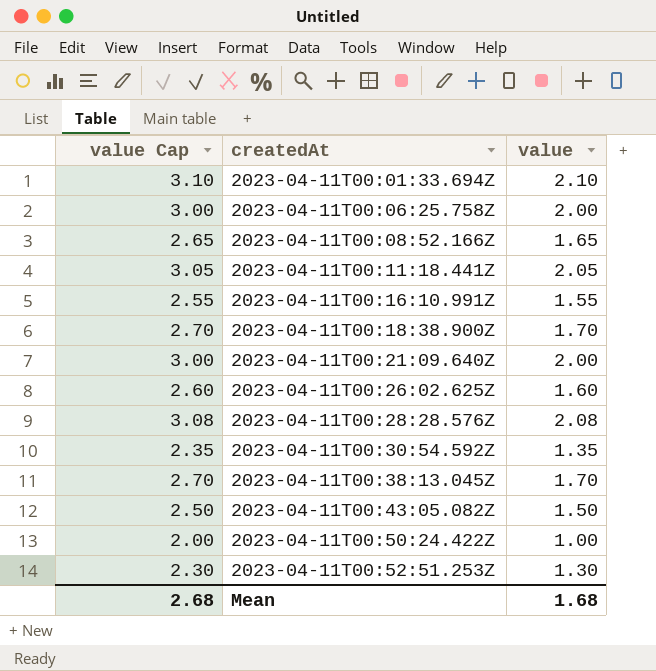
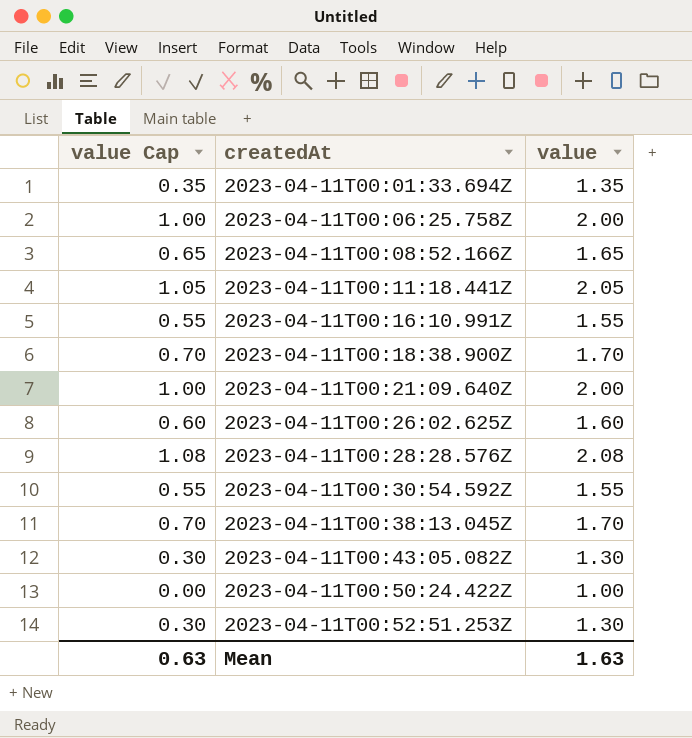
column value Cap | formula: [value] + 1 -> [value] - 1
2023-04-11T00:01:33.694Z | value: 2.10 -> 1.35
2023-04-11T00:30:54.592Z | value: 1.35 -> 1.55
2023-04-11T00:43:05.082Z | value: 1.50 -> 1.30
Mean | value Cap: 2.68 -> 0.63
Mean | value: 1.68 -> 1.63

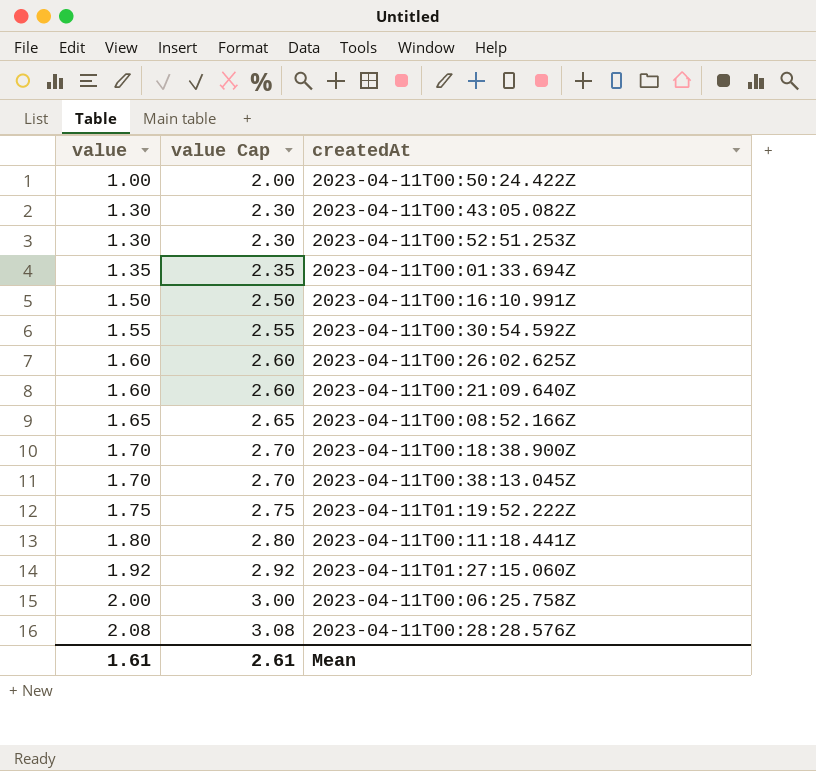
row order: createdAt ascending -> value ascending
column value | position: 3 -> 1
column value Cap | formula: [value] - 1 -> [value] + 1
2023-04-11T00:16:10.991Z | value: 1.55 -> 1.50
2023-04-11T00:21:09.640Z | value: 2.00 -> 1.60
row 2023-04-11T01:19:52.222Z: none -> 1.75 | 2.75
2023-04-11T00:11:18.441Z | value: 2.05 -> 1.80
row 2023-04-11T01:27:15.060Z: none -> 1.92 | 2.92
Mean | value: 1.63 -> 1.61
Mean | value Cap: 0.63 -> 2.61

